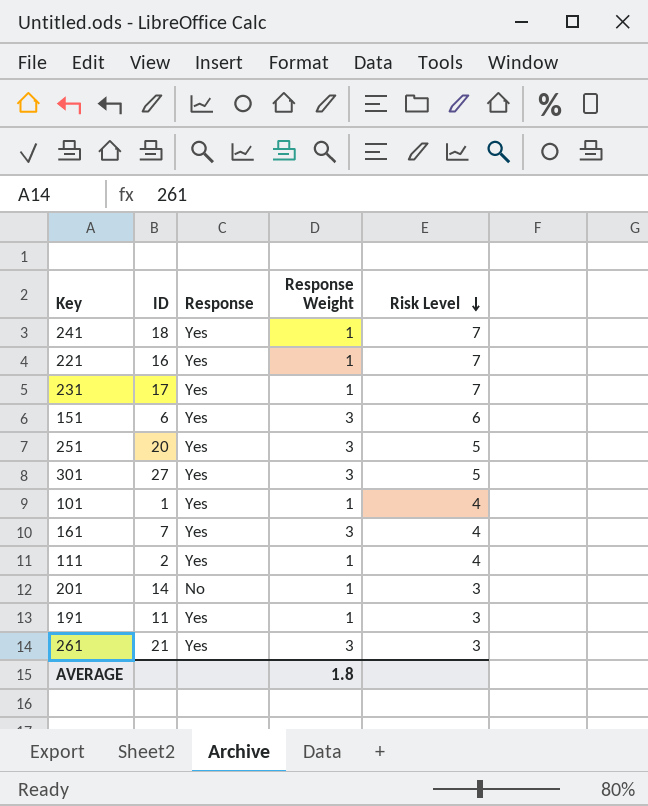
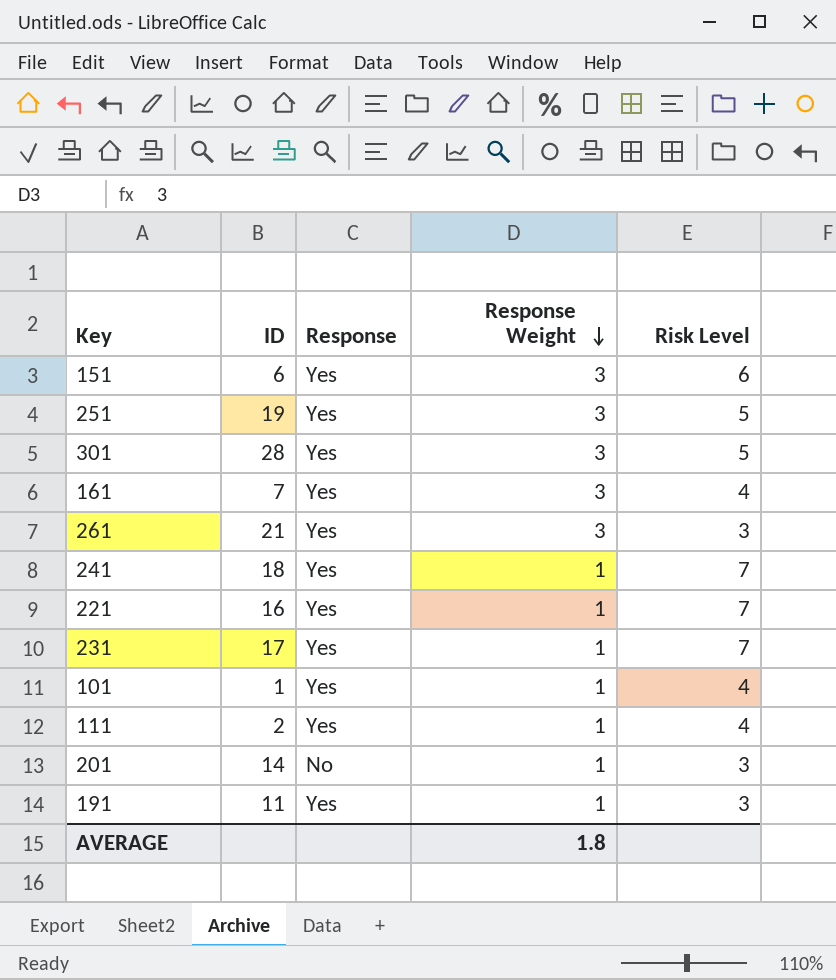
row order: Risk Level descending -> Response Weight descending
251 | ID: 20 -> 19
301 | ID: 27 -> 28

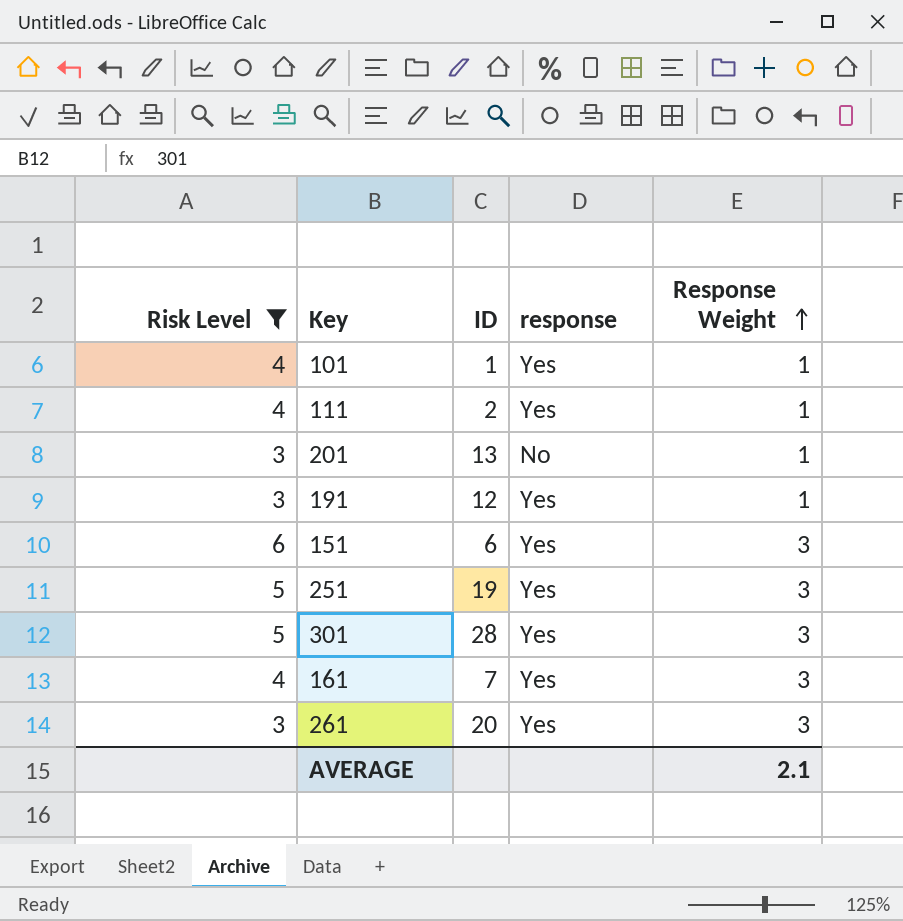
filter: none -> Risk Level != 7
row order: Response Weight descending -> Response Weight ascending
column Risk Level | position: 5 -> 1
column name: Response -> response
201 | ID: 14 -> 13
191 | ID: 11 -> 12
261 | ID: 21 -> 20
AVERAGE | Response Weight: 1.8 -> 2.1

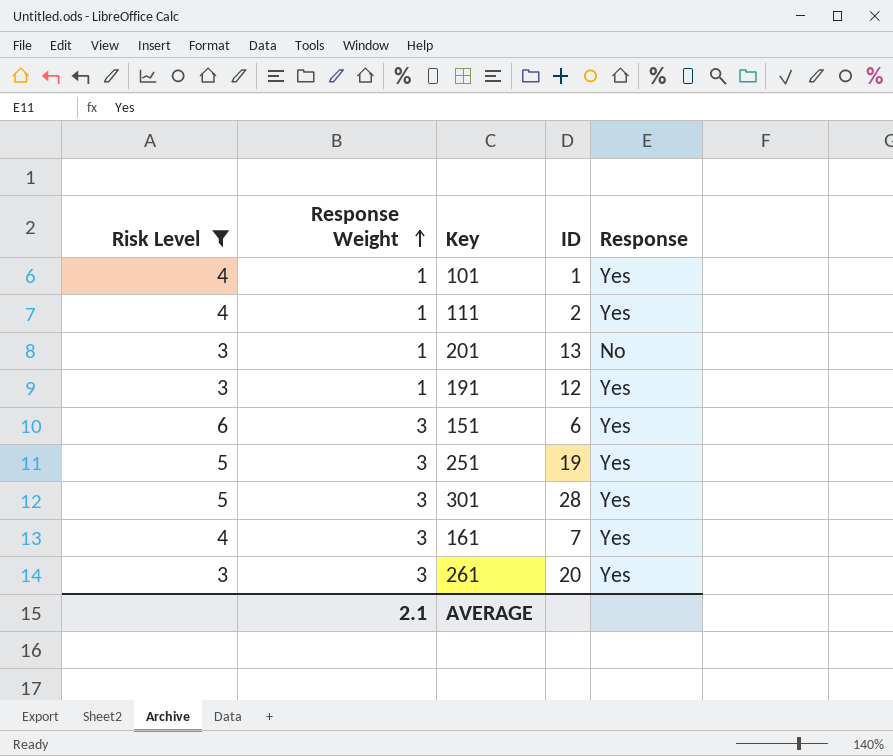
column Response Weight | position: 5 -> 2
column name: response -> Response

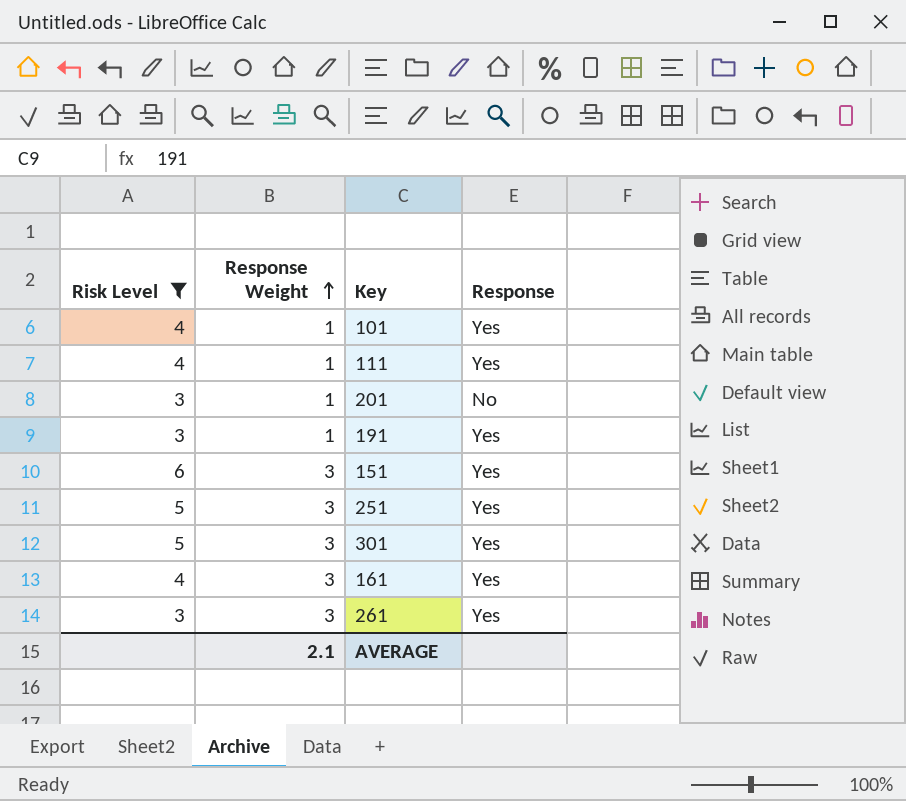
column ID | position: 4 -> none

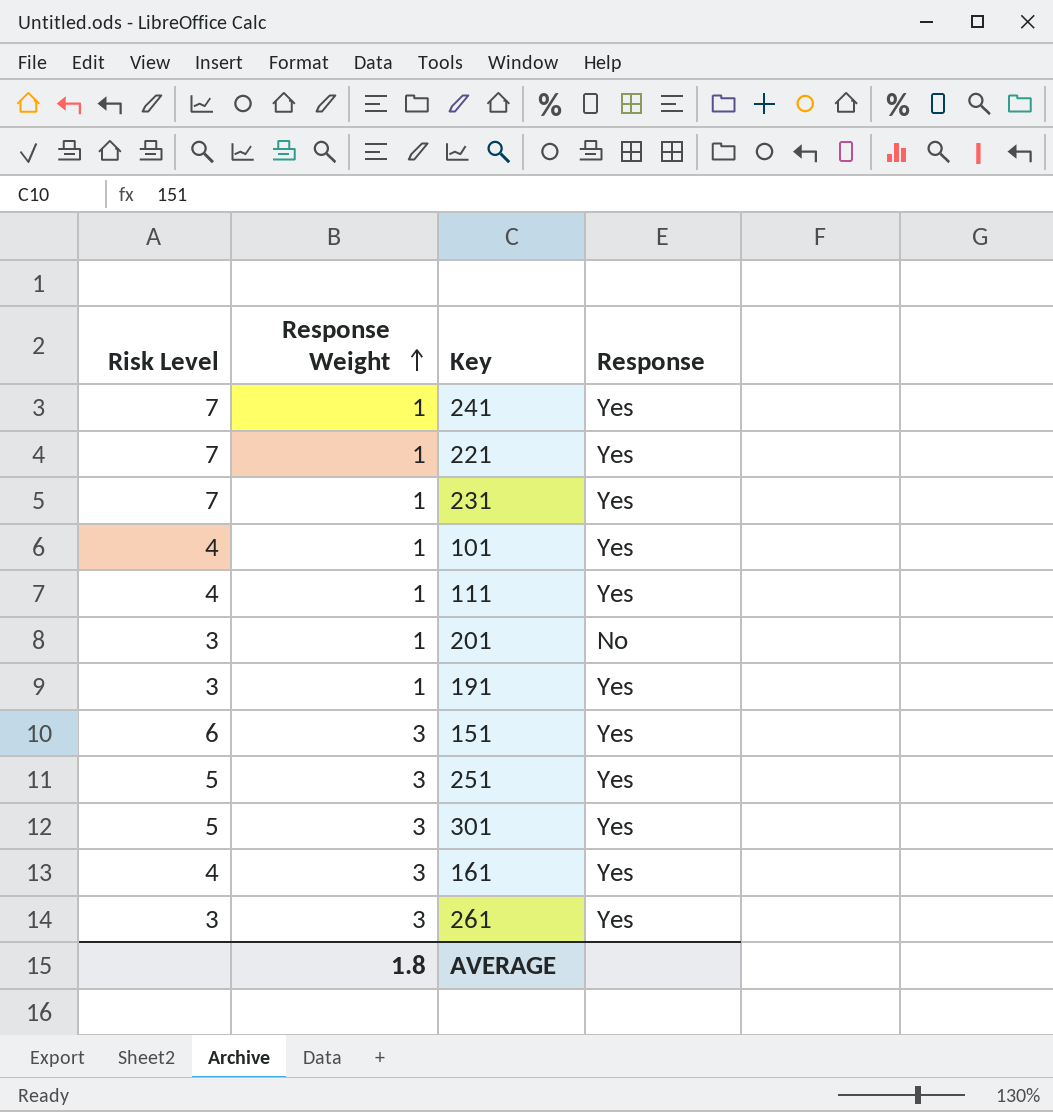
filter: Risk Level != 7 -> none
AVERAGE | Response Weight: 2.1 -> 1.8

